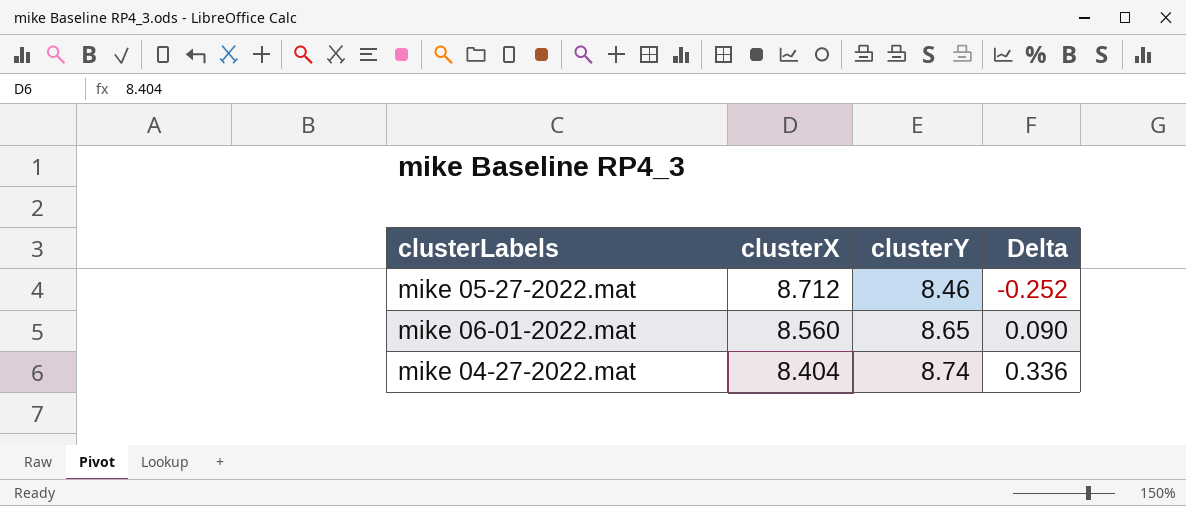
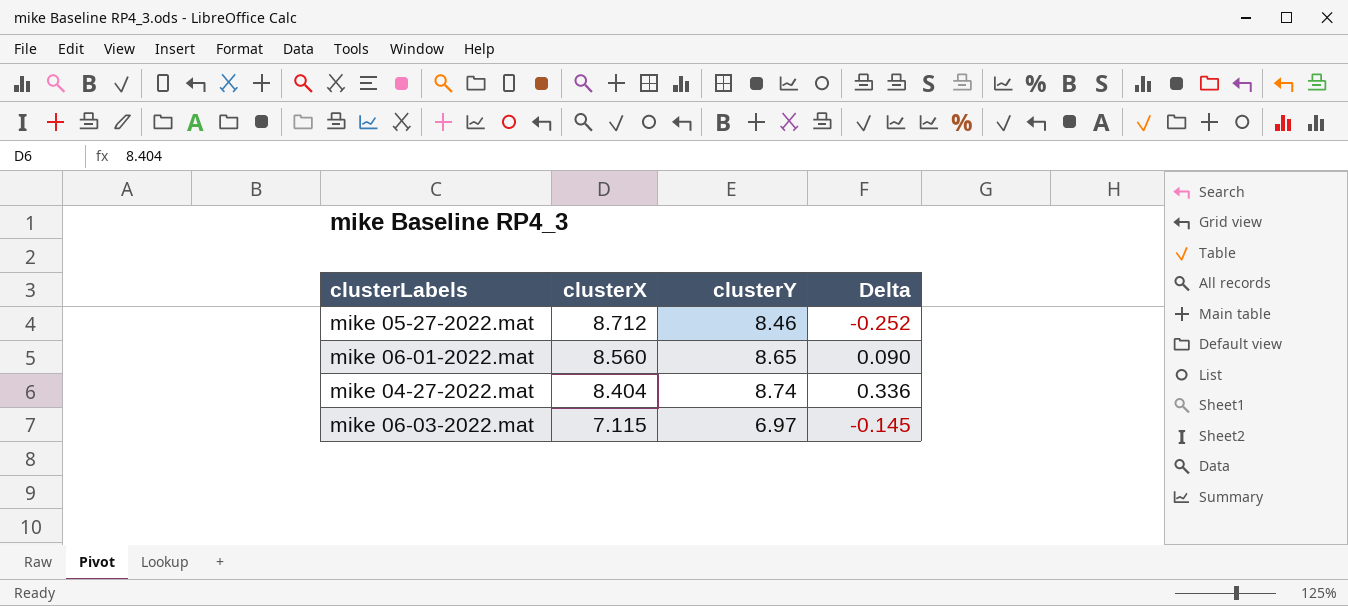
row mike 06-03-2022.mat: none -> 7.115 | 6.97 | -0.145

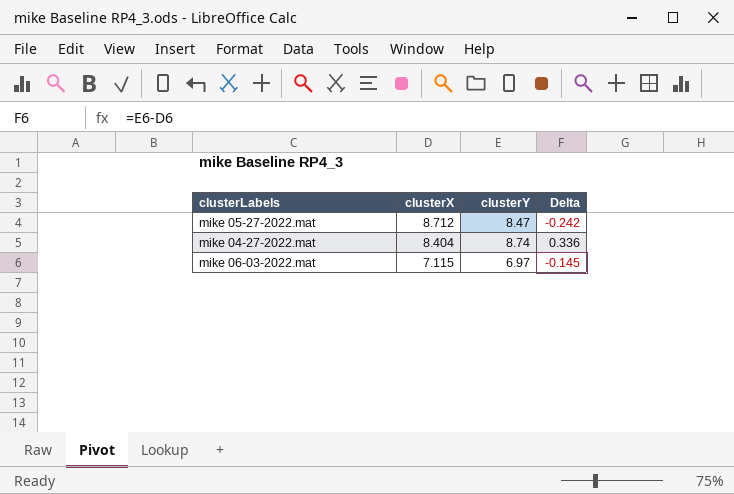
row mike 06-01-2022.mat: 8.560 | 8.65 | 0.090 -> none
mike 05-27-2022.mat | clusterY: 8.46 -> 8.47
mike 05-27-2022.mat | Delta: -0.252 -> -0.242

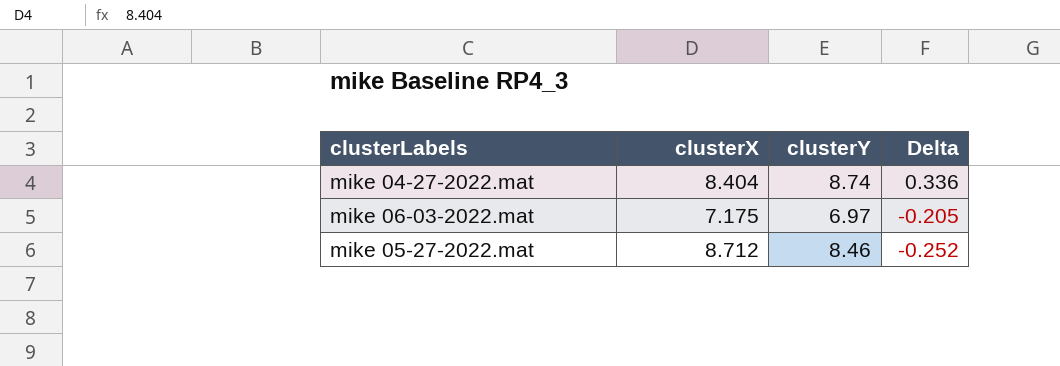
row order: clusterX descending -> Delta descending
mike 06-03-2022.mat | clusterX: 7.115 -> 7.175
mike 06-03-2022.mat | Delta: -0.145 -> -0.205
mike 05-27-2022.mat | clusterY: 8.47 -> 8.46
mike 05-27-2022.mat | Delta: -0.242 -> -0.252

